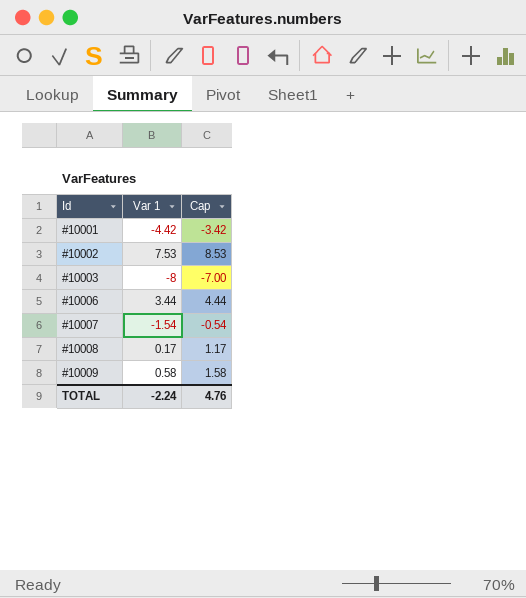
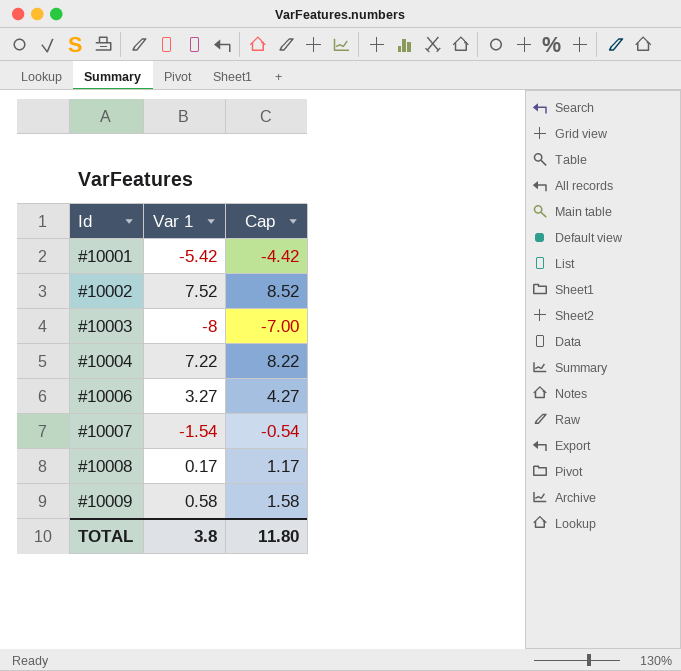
#10001 | Var 1: -4.42 -> -5.42
#10001 | Cap: -3.42 -> -4.42
#10002 | Var 1: 7.53 -> 7.52
#10002 | Cap: 8.53 -> 8.52
row #10004: none -> 7.22 | 8.22
#10006 | Var 1: 3.44 -> 3.27
#10006 | Cap: 4.44 -> 4.27
TOTAL | Var 1: -2.24 -> 3.8
TOTAL | Cap: 4.76 -> 11.80

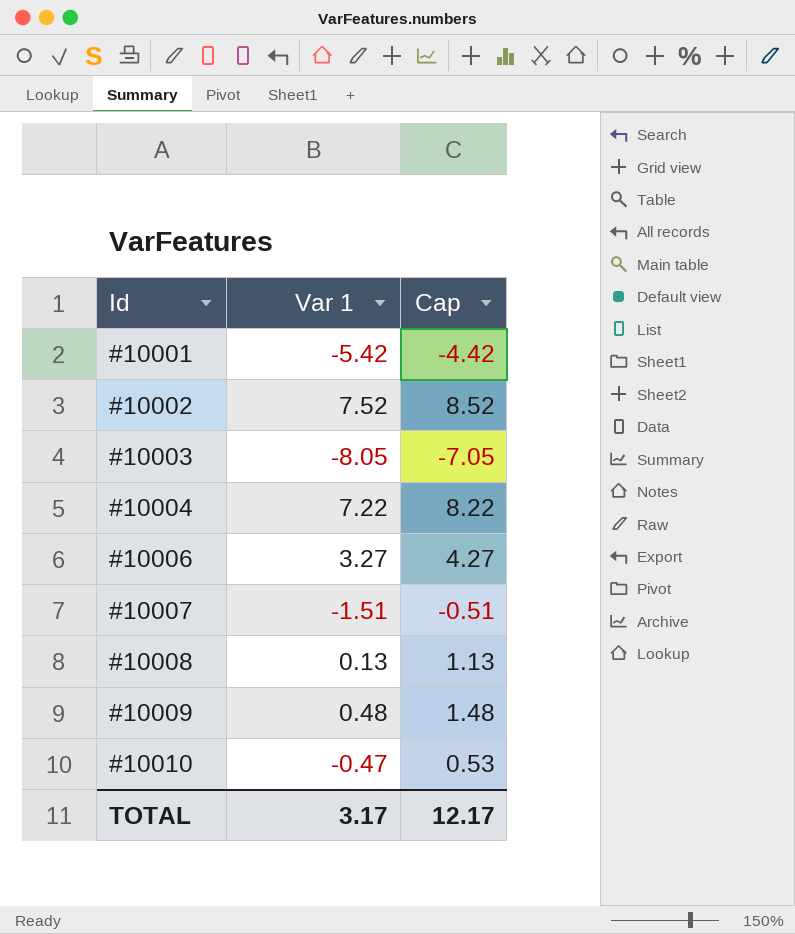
#10003 | Var 1: -8 -> -8.05
#10003 | Cap: -7.00 -> -7.05
#10007 | Var 1: -1.54 -> -1.51
#10007 | Cap: -0.54 -> -0.51
#10008 | Var 1: 0.17 -> 0.13
#10008 | Cap: 1.17 -> 1.13
#10009 | Var 1: 0.58 -> 0.48
#10009 | Cap: 1.58 -> 1.48
row #10010: none -> -0.47 | 0.53
TOTAL | Var 1: 3.8 -> 3.17
TOTAL | Cap: 11.80 -> 12.17

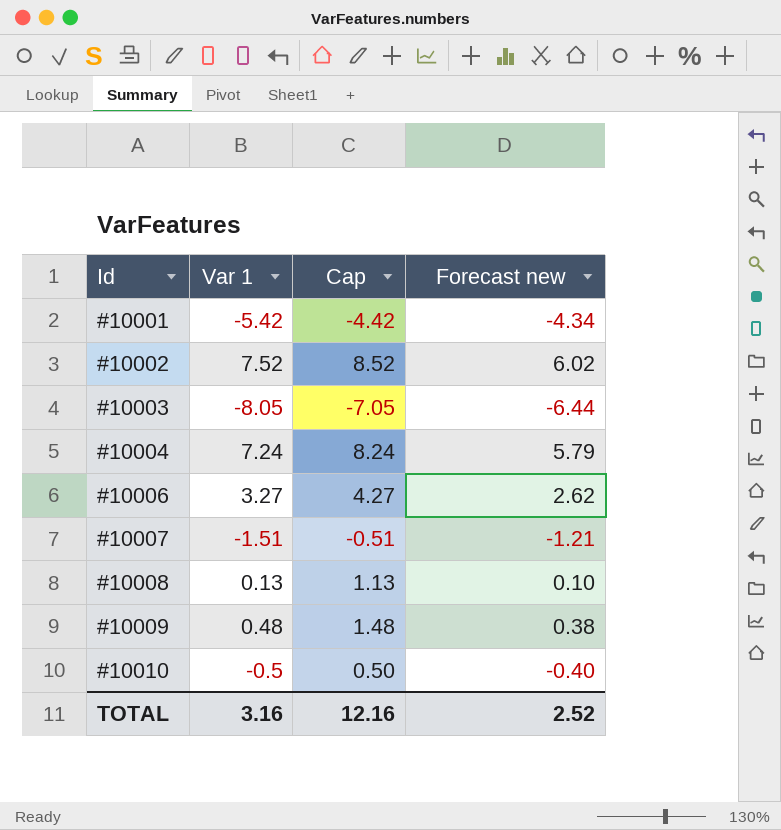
column Forecast new | formula: none -> [Var 1] * 0.8
#10004 | Var 1: 7.22 -> 7.24
#10004 | Cap: 8.22 -> 8.24
#10010 | Var 1: -0.47 -> -0.5
#10010 | Cap: 0.53 -> 0.50
TOTAL | Var 1: 3.17 -> 3.16
TOTAL | Cap: 12.17 -> 12.16

